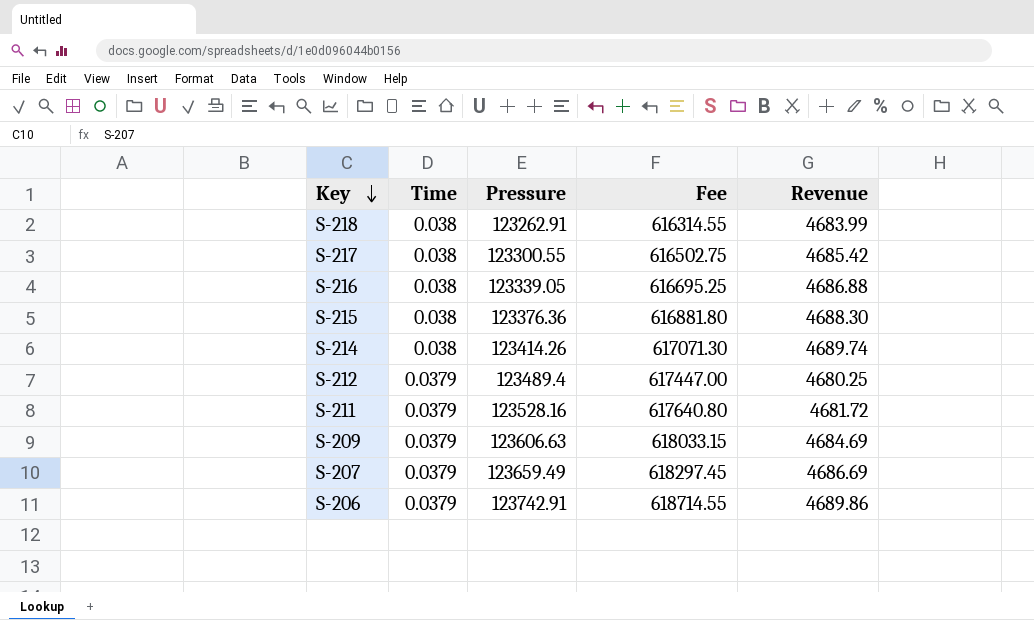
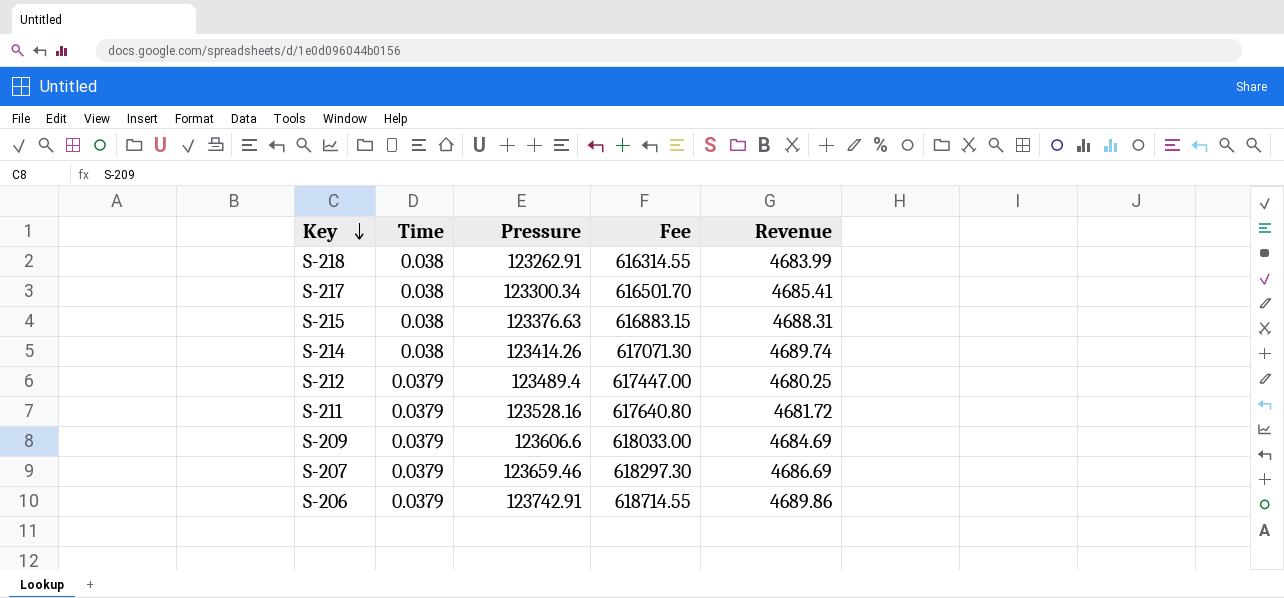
row S-216: 0.038 | 123339.05 | 616695.25 | 4686.88 -> none
S-217 | Pressure: 123300.55 -> 123300.34
S-217 | Fee: 616502.75 -> 616501.70
S-217 | Revenue: 4685.42 -> 4685.41
S-215 | Pressure: 123376.36 -> 123376.63
S-215 | Fee: 616881.80 -> 616883.15
S-215 | Revenue: 4688.30 -> 4688.31
S-209 | Pressure: 123606.63 -> 123606.6
S-209 | Fee: 618033.15 -> 618033.00
S-207 | Pressure: 123659.49 -> 123659.46
S-207 | Fee: 618297.45 -> 618297.30

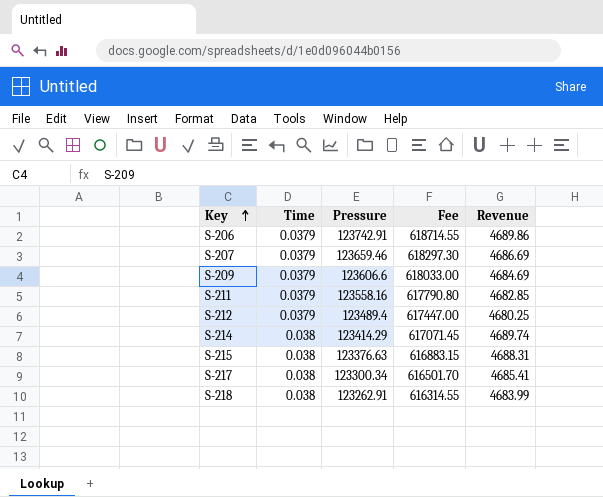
row order: Key descending -> Key ascending
S-211 | Pressure: 123528.16 -> 123558.16
S-211 | Fee: 617640.80 -> 617790.80
S-211 | Revenue: 4681.72 -> 4682.85
S-214 | Pressure: 123414.26 -> 123414.29
S-214 | Fee: 617071.30 -> 617071.45

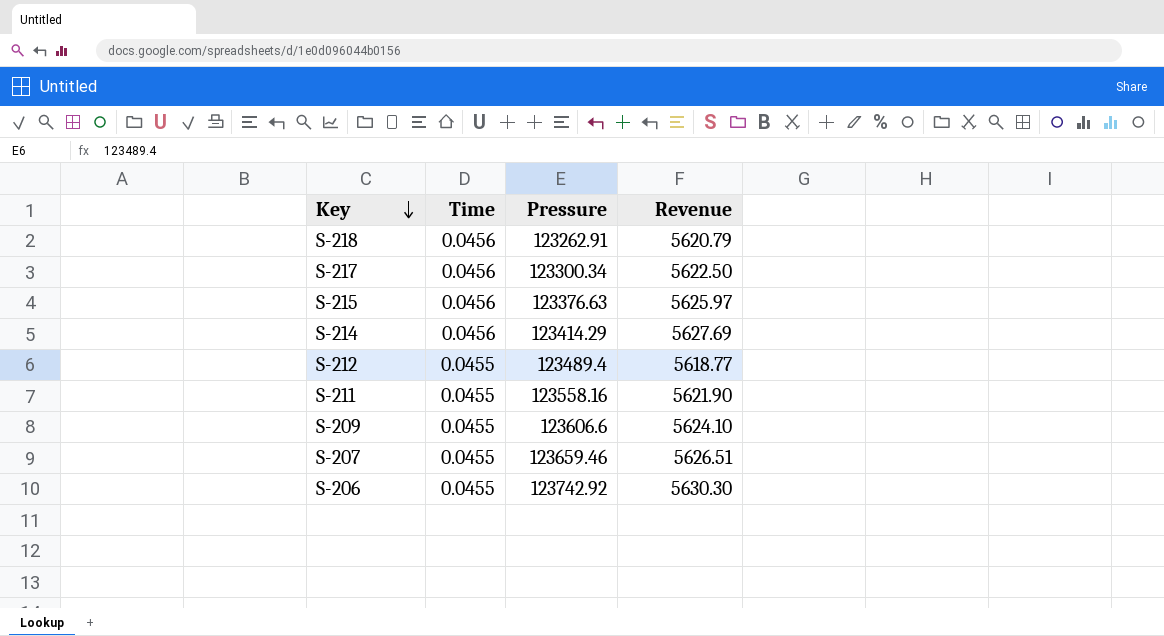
row order: Key ascending -> Key descending
column Fee | formula: [Pressure] * 5 -> none
S-218 | Time: 0.038 -> 0.0456
S-218 | Revenue: 4683.99 -> 5620.79
S-217 | Time: 0.038 -> 0.0456
S-217 | Revenue: 4685.41 -> 5622.50
S-215 | Time: 0.038 -> 0.0456
S-215 | Revenue: 4688.31 -> 5625.97
S-214 | Time: 0.038 -> 0.0456
S-214 | Revenue: 4689.74 -> 5627.69
S-212 | Time: 0.0379 -> 0.0455
S-212 | Revenue: 4680.25 -> 5618.77
S-211 | Time: 0.0379 -> 0.0455
S-211 | Revenue: 4682.85 -> 5621.90
S-209 | Time: 0.0379 -> 0.0455
S-209 | Revenue: 4684.69 -> 5624.10
S-207 | Time: 0.0379 -> 0.0455
S-207 | Revenue: 4686.69 -> 5626.51
S-206 | Time: 0.0379 -> 0.0455
S-206 | Pressure: 123742.91 -> 123742.92
S-206 | Revenue: 4689.86 -> 5630.30

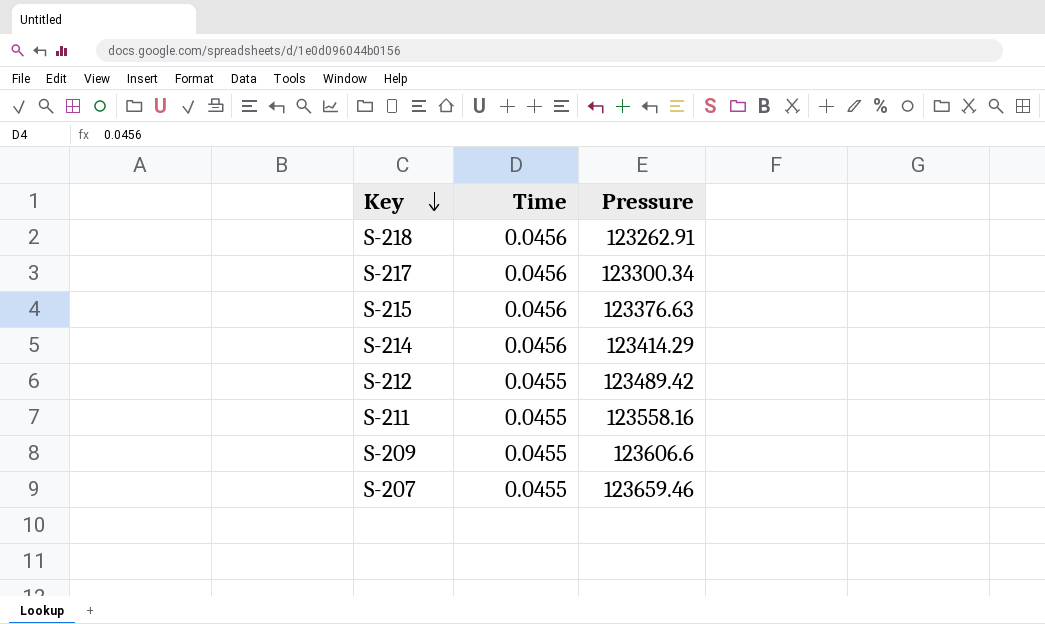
column Revenue | formula: [Time] * [Pressure] -> none
row S-206: 0.0455 | 123742.92 | 5630.30 -> none
S-212 | Pressure: 123489.4 -> 123489.42

